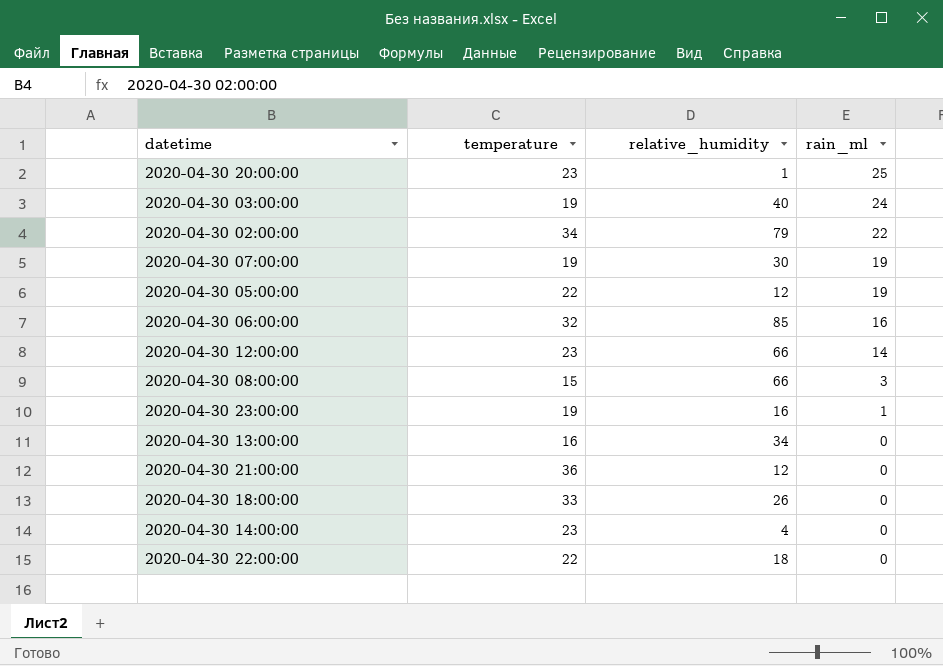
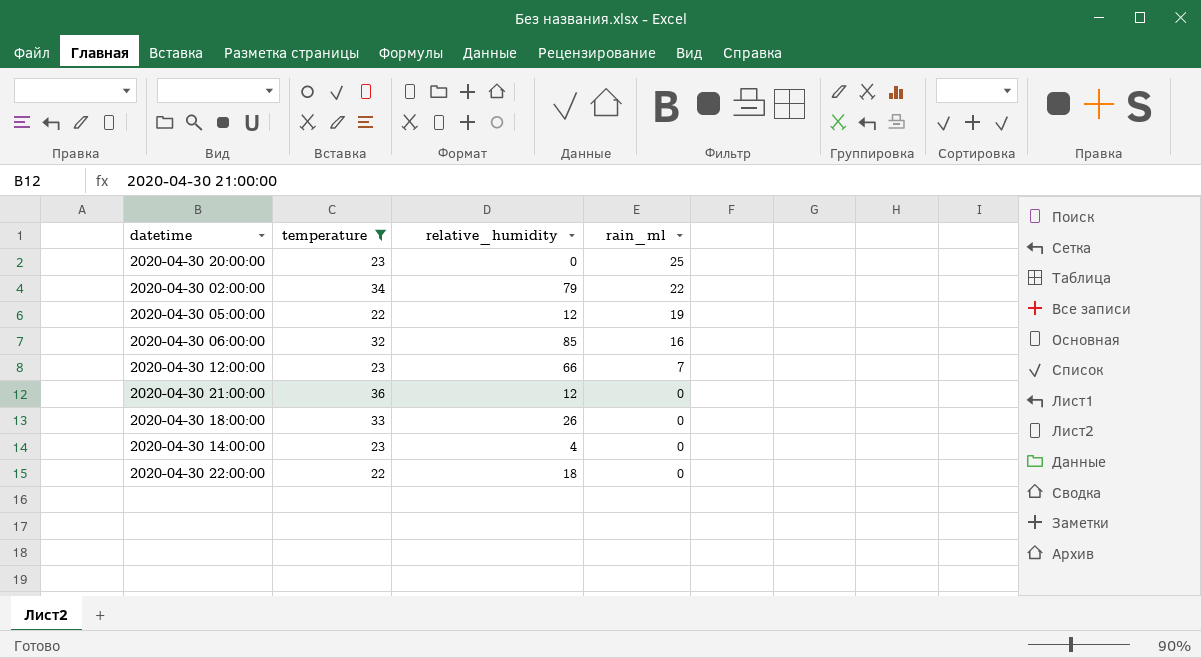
filter: none -> temperature >= 22
2020-04-30 20:00:00 | relative_humidity: 1 -> 0
2020-04-30 12:00:00 | rain_ml: 14 -> 7

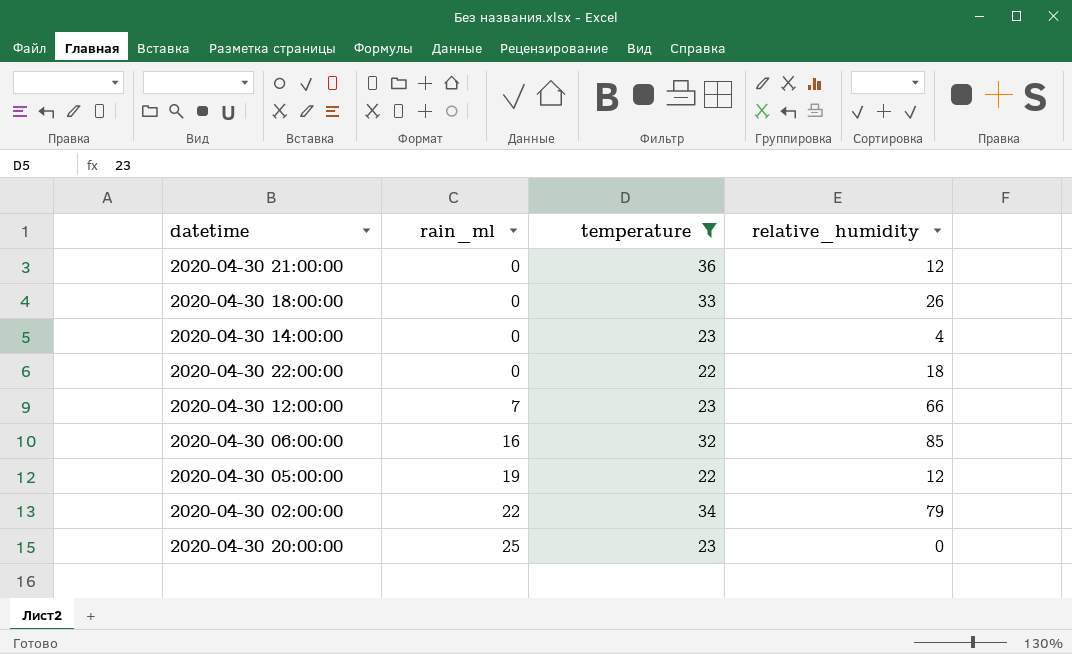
row order: rain_ml descending -> rain_ml ascending
column rain_ml | position: 4 -> 2

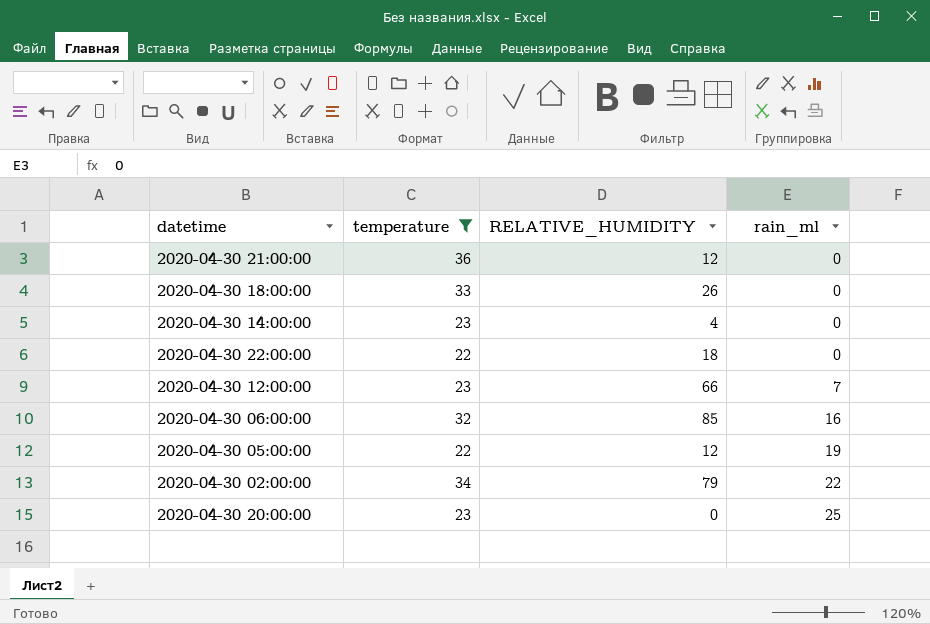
column name: relative_humidity -> RELATIVE_HUMIDITY
column rain_ml | position: 2 -> 4

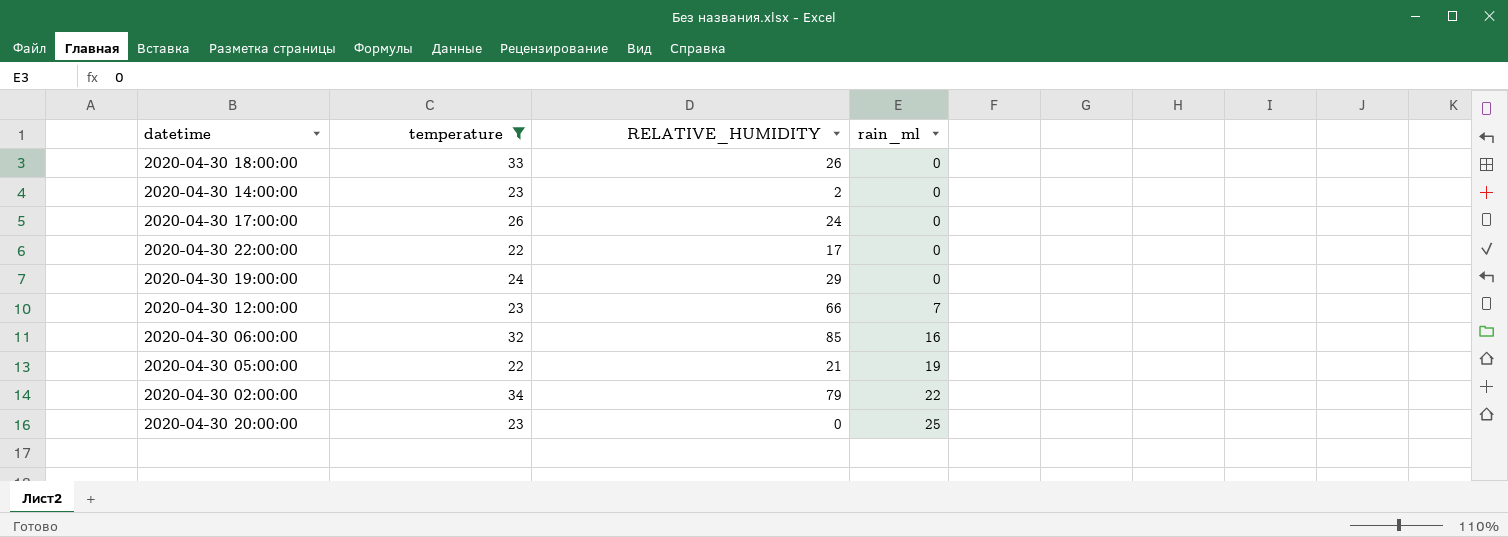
row 2020-04-30 21:00:00: 36 | 12 | 0 -> none
2020-04-30 14:00:00 | RELATIVE_HUMIDITY: 4 -> 2
row 2020-04-30 17:00:00: none -> 26 | 24 | 0
2020-04-30 22:00:00 | RELATIVE_HUMIDITY: 18 -> 17
row 2020-04-30 19:00:00: none -> 24 | 29 | 0
2020-04-30 05:00:00 | RELATIVE_HUMIDITY: 12 -> 21

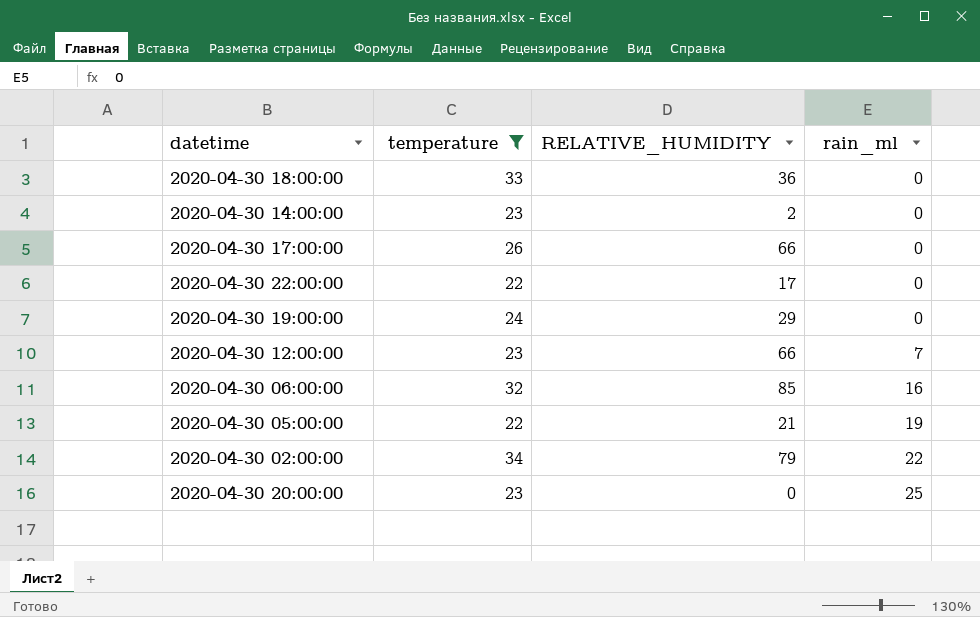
2020-04-30 18:00:00 | RELATIVE_HUMIDITY: 26 -> 36
2020-04-30 17:00:00 | RELATIVE_HUMIDITY: 24 -> 66

